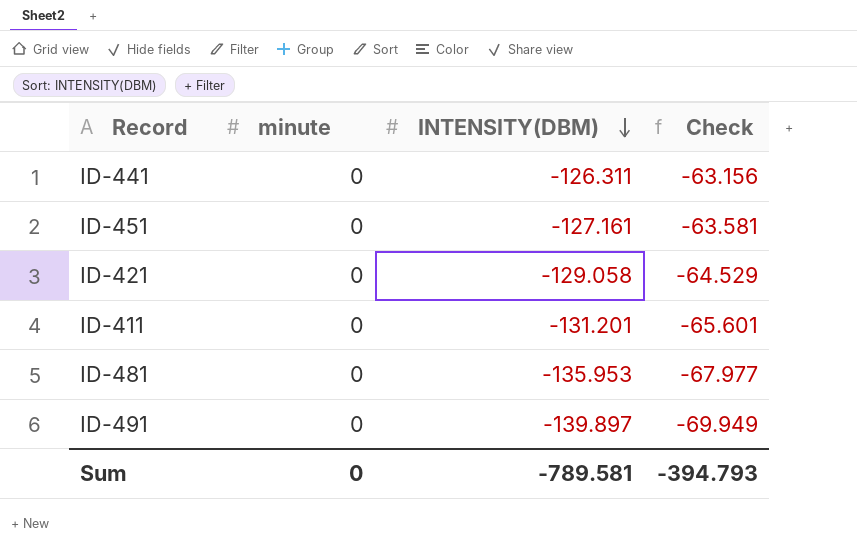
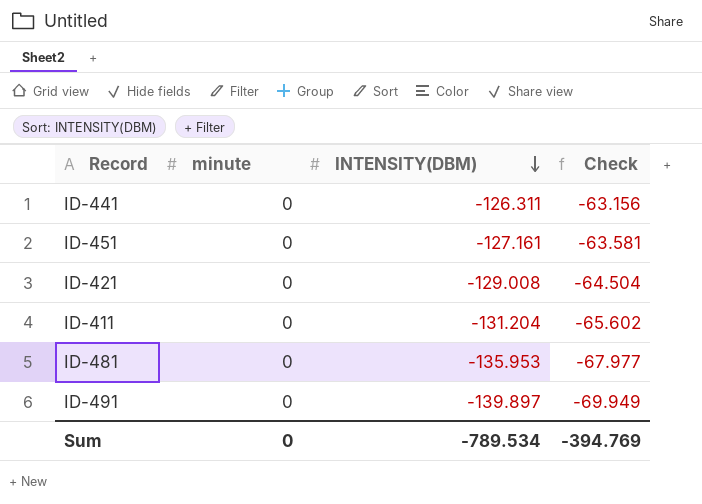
ID-421 | INTENSITY(DBM): -129.058 -> -129.008
ID-421 | Check: -64.529 -> -64.504
ID-411 | INTENSITY(DBM): -131.201 -> -131.204
ID-411 | Check: -65.601 -> -65.602
Sum | INTENSITY(DBM): -789.581 -> -789.534
Sum | Check: -394.793 -> -394.769

